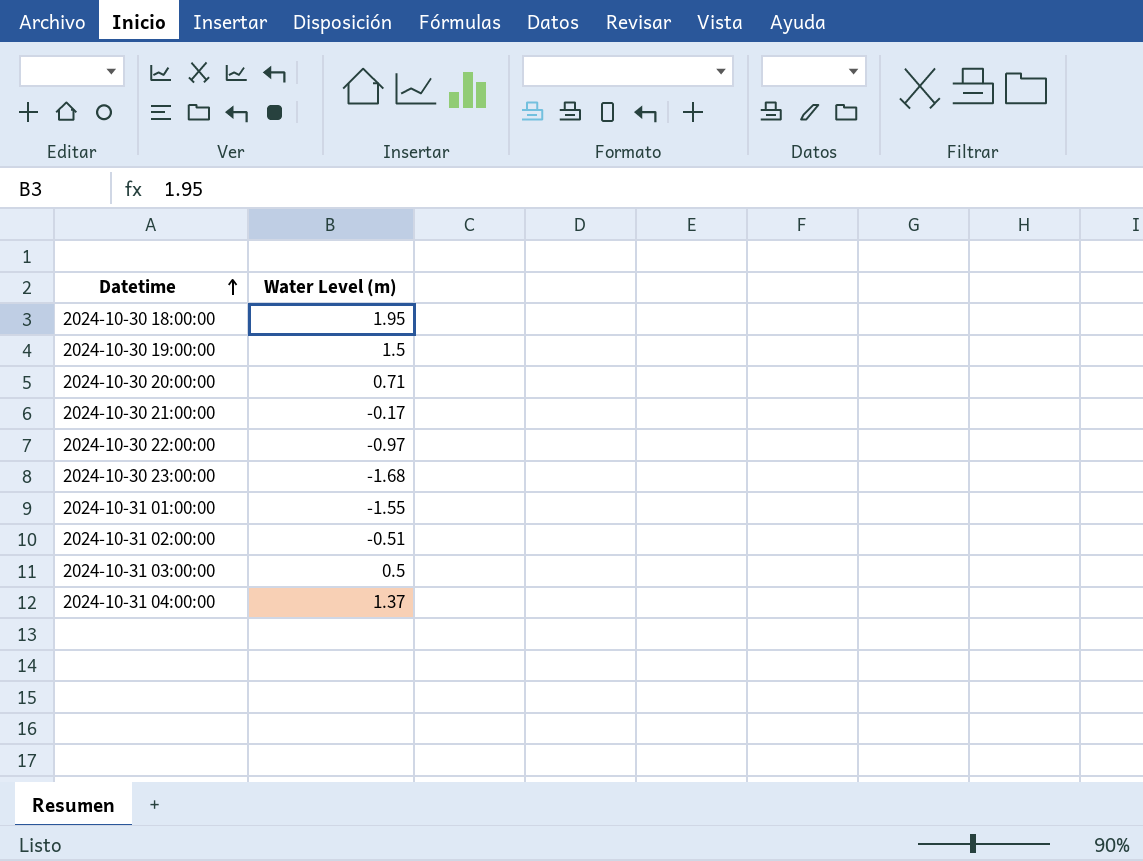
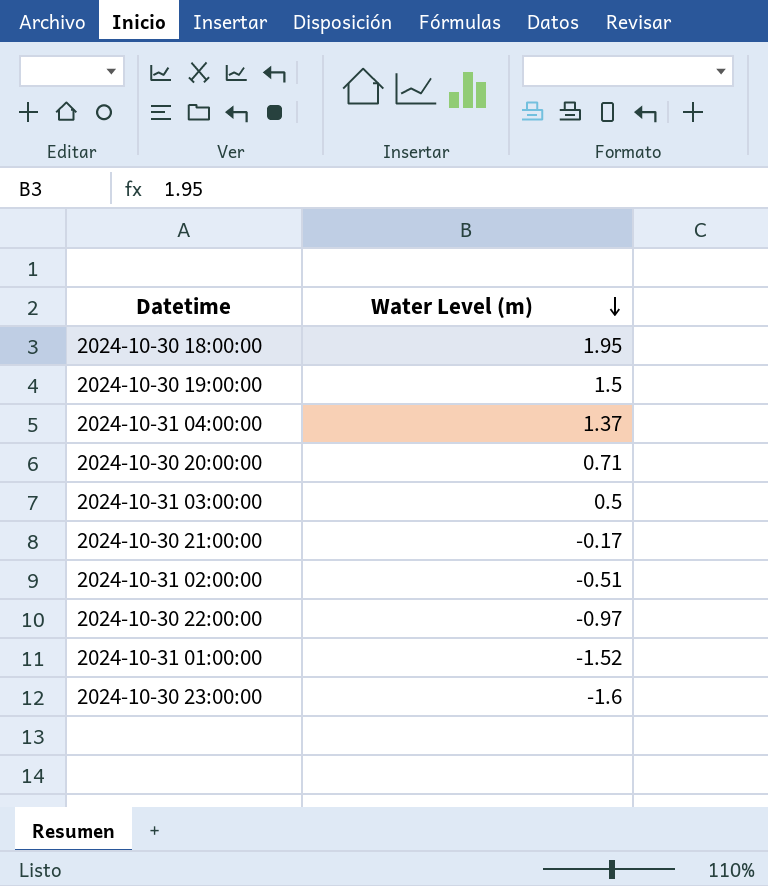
row order: Datetime ascending -> Water Level (m) descending
2024-10-31 01:00:00 | Water Level (m): -1.55 -> -1.52
2024-10-30 23:00:00 | Water Level (m): -1.68 -> -1.6

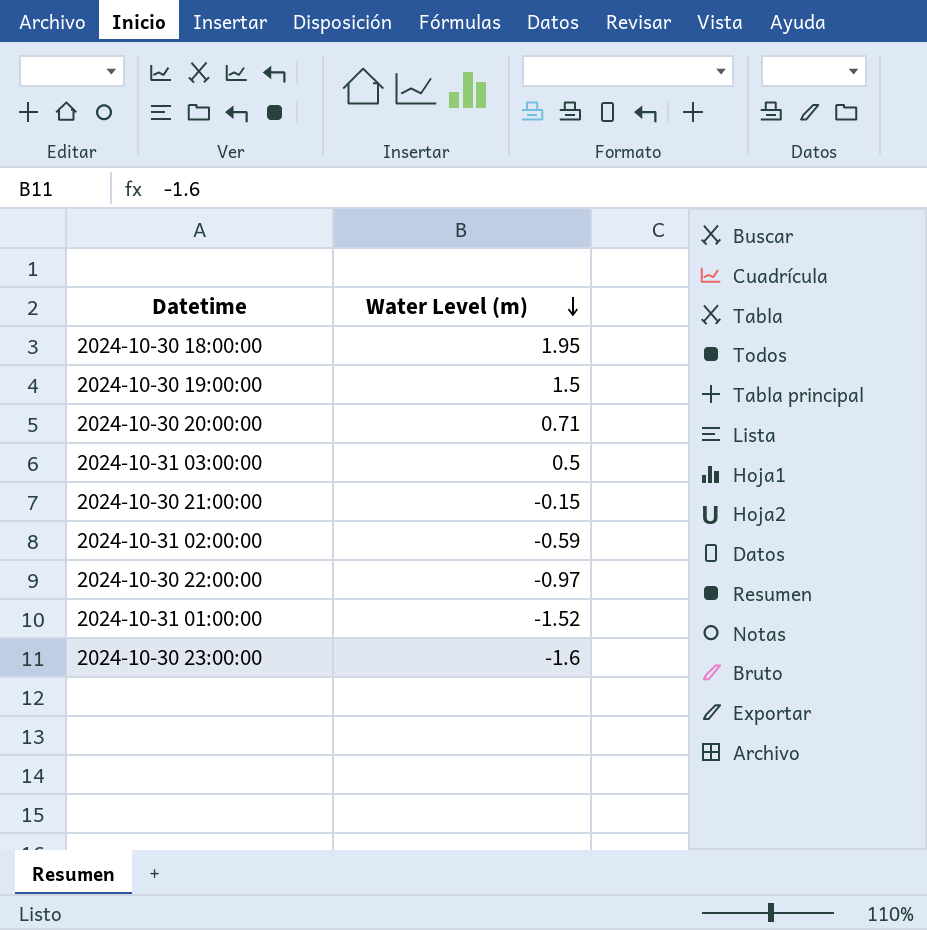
row 2024-10-31 04:00:00: 1.37 -> none
2024-10-30 21:00:00 | Water Level (m): -0.17 -> -0.15
2024-10-31 02:00:00 | Water Level (m): -0.51 -> -0.59

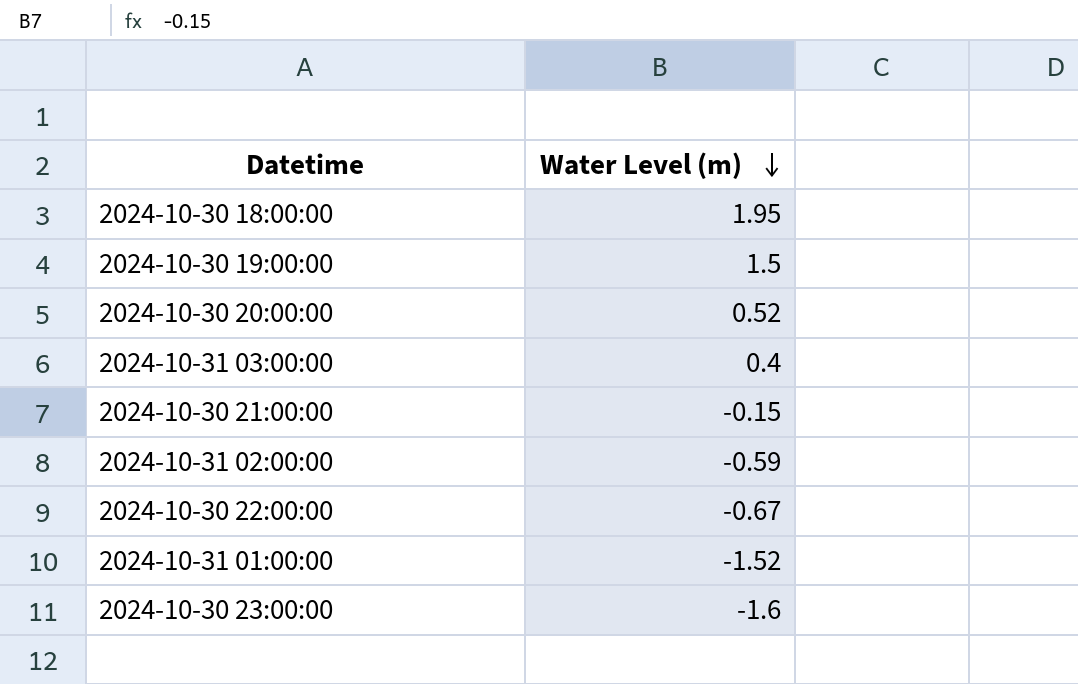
2024-10-30 20:00:00 | Water Level (m): 0.71 -> 0.52
2024-10-31 03:00:00 | Water Level (m): 0.5 -> 0.4
2024-10-30 22:00:00 | Water Level (m): -0.97 -> -0.67

